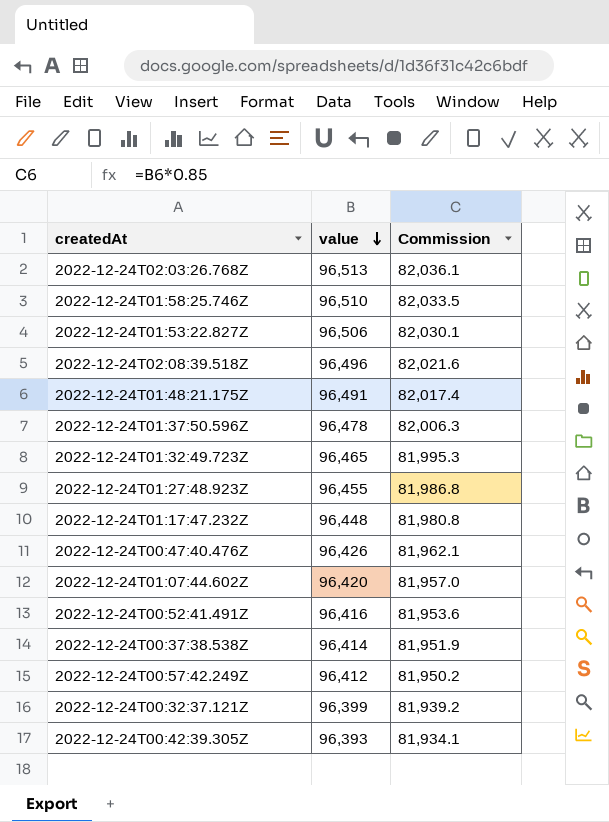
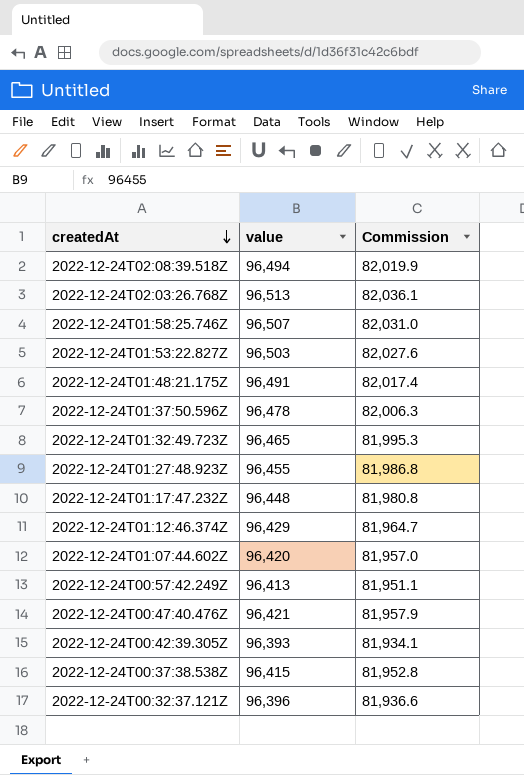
row order: value descending -> createdAt descending
row 2022-12-24T00:52:41.491Z: 96,416 | 81,953.6 -> none
2022-12-24T02:08:39.518Z | value: 96,496 -> 96,494
2022-12-24T02:08:39.518Z | Commission: 82,021.6 -> 82,019.9
2022-12-24T01:58:25.746Z | value: 96,510 -> 96,507
2022-12-24T01:58:25.746Z | Commission: 82,033.5 -> 82,031.0
2022-12-24T01:53:22.827Z | value: 96,506 -> 96,503
2022-12-24T01:53:22.827Z | Commission: 82,030.1 -> 82,027.6
row 2022-12-24T01:12:46.374Z: none -> 96,429 | 81,964.7
2022-12-24T00:57:42.249Z | value: 96,412 -> 96,413
2022-12-24T00:57:42.249Z | Commission: 81,950.2 -> 81,951.1
2022-12-24T00:47:40.476Z | value: 96,426 -> 96,421
2022-12-24T00:47:40.476Z | Commission: 81,962.1 -> 81,957.9
2022-12-24T00:37:38.538Z | value: 96,414 -> 96,415
2022-12-24T00:37:38.538Z | Commission: 81,951.9 -> 81,952.8
2022-12-24T00:32:37.121Z | value: 96,399 -> 96,396
2022-12-24T00:32:37.121Z | Commission: 81,939.2 -> 81,936.6

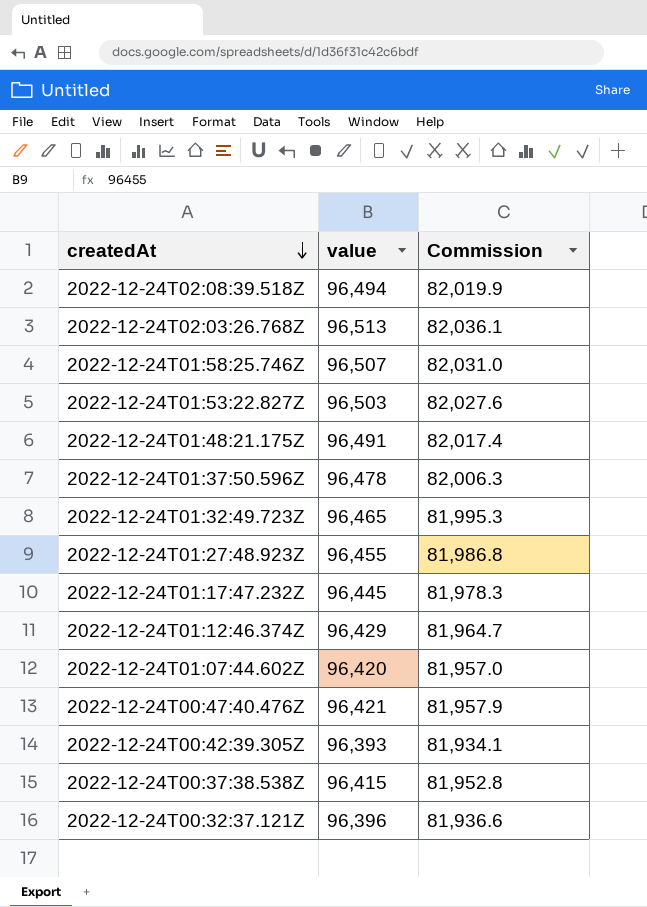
row 2022-12-24T00:57:42.249Z: 96,413 | 81,951.1 -> none
2022-12-24T01:17:47.232Z | value: 96,448 -> 96,445
2022-12-24T01:17:47.232Z | Commission: 81,980.8 -> 81,978.3

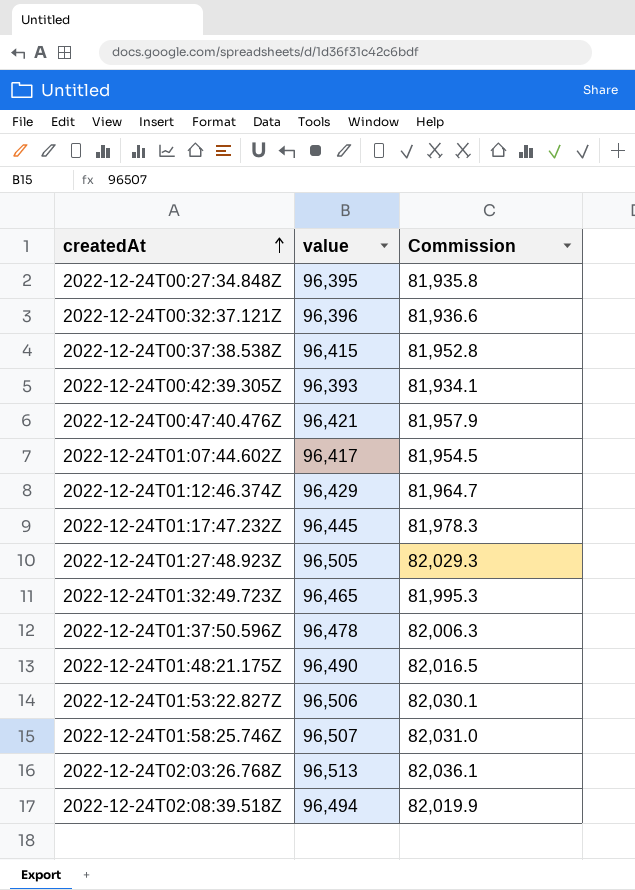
row order: createdAt descending -> createdAt ascending
row 2022-12-24T00:27:34.848Z: none -> 96,395 | 81,935.8
2022-12-24T01:07:44.602Z | value: 96,420 -> 96,417
2022-12-24T01:07:44.602Z | Commission: 81,957.0 -> 81,954.5
2022-12-24T01:27:48.923Z | value: 96,455 -> 96,505
2022-12-24T01:27:48.923Z | Commission: 81,986.8 -> 82,029.3
2022-12-24T01:48:21.175Z | value: 96,491 -> 96,490
2022-12-24T01:48:21.175Z | Commission: 82,017.4 -> 82,016.5
2022-12-24T01:53:22.827Z | value: 96,503 -> 96,506
2022-12-24T01:53:22.827Z | Commission: 82,027.6 -> 82,030.1

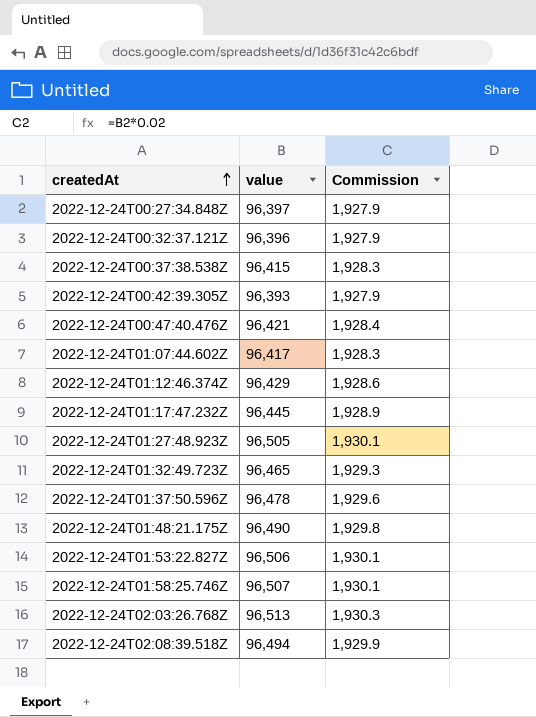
column Commission | formula: [value] * 0.85 -> [value] * 0.02
2022-12-24T00:27:34.848Z | value: 96,395 -> 96,397

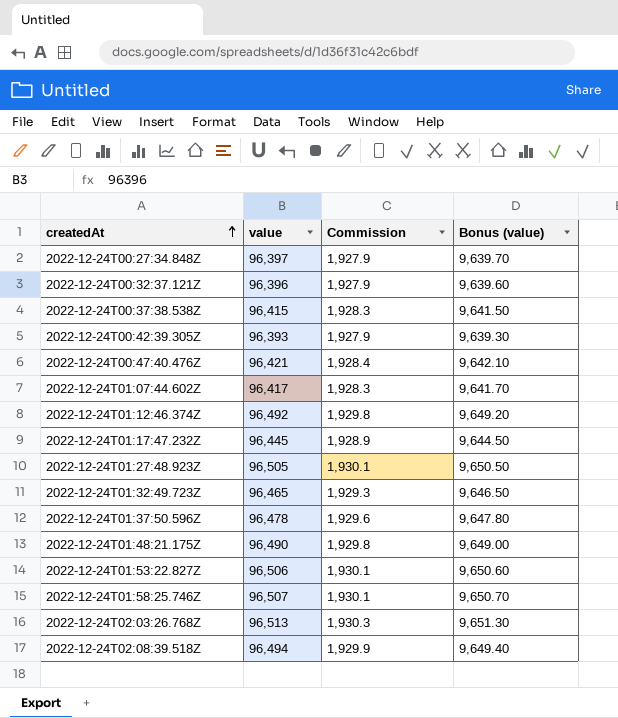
column Bonus (value) | formula: none -> [value] * 0.1
2022-12-24T01:12:46.374Z | value: 96,429 -> 96,492
2022-12-24T01:12:46.374Z | Commission: 1,928.6 -> 1,929.8

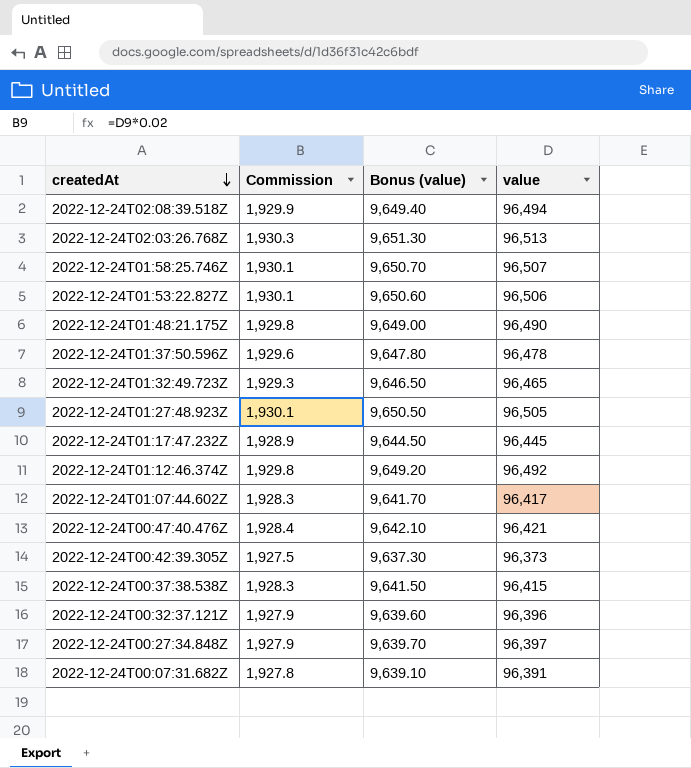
row order: createdAt ascending -> createdAt descending
column value | position: 2 -> 4
2022-12-24T00:42:39.305Z | Commission: 1,927.9 -> 1,927.5
2022-12-24T00:42:39.305Z | Bonus (value): 9,639.30 -> 9,637.30
2022-12-24T00:42:39.305Z | value: 96,393 -> 96,373
row 2022-12-24T00:07:31.682Z: none -> 1,927.8 | 9,639.10 | 96,391

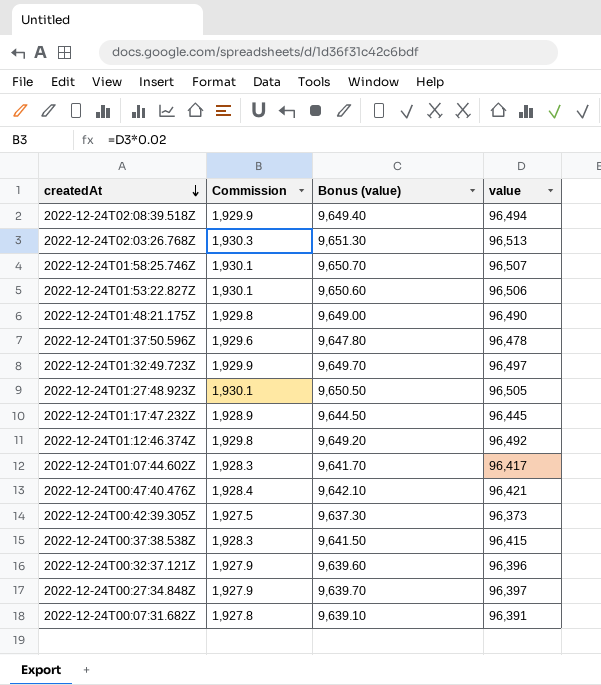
2022-12-24T01:32:49.723Z | Commission: 1,929.3 -> 1,929.9
2022-12-24T01:32:49.723Z | Bonus (value): 9,646.50 -> 9,649.70
2022-12-24T01:32:49.723Z | value: 96,465 -> 96,497

